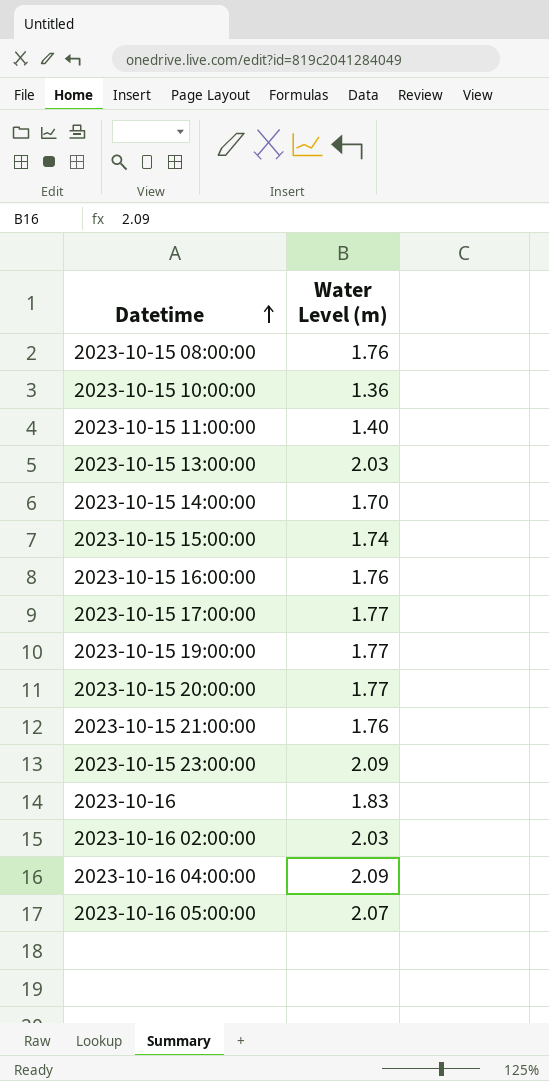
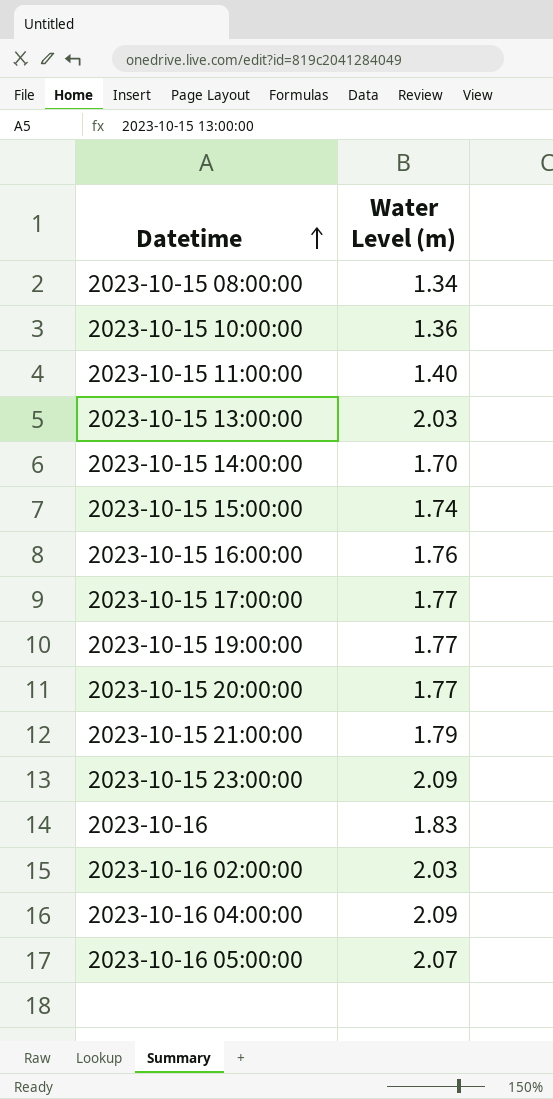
2023-10-15 08:00:00 | Water Level (m): 1.76 -> 1.34
2023-10-15 21:00:00 | Water Level (m): 1.76 -> 1.79

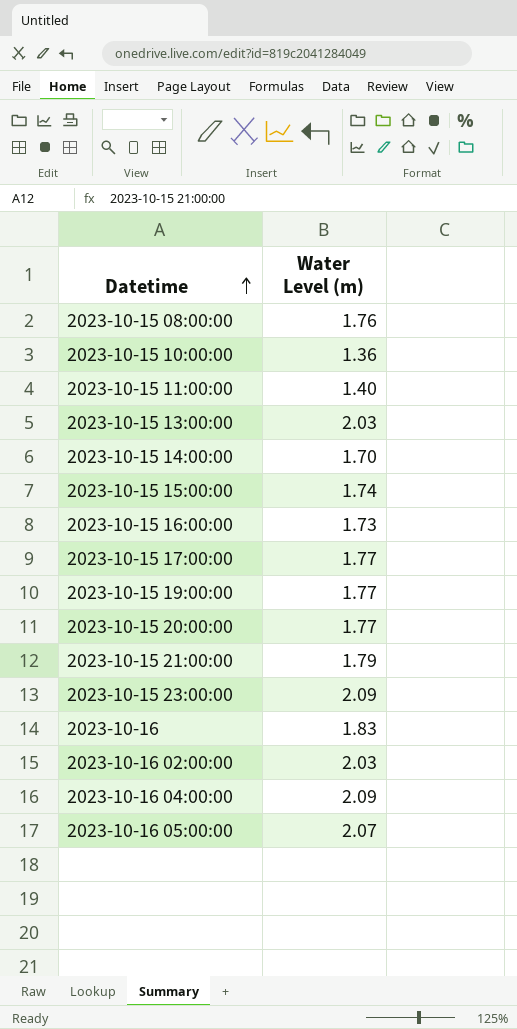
2023-10-15 08:00:00 | Water Level (m): 1.34 -> 1.76
2023-10-15 16:00:00 | Water Level (m): 1.76 -> 1.73

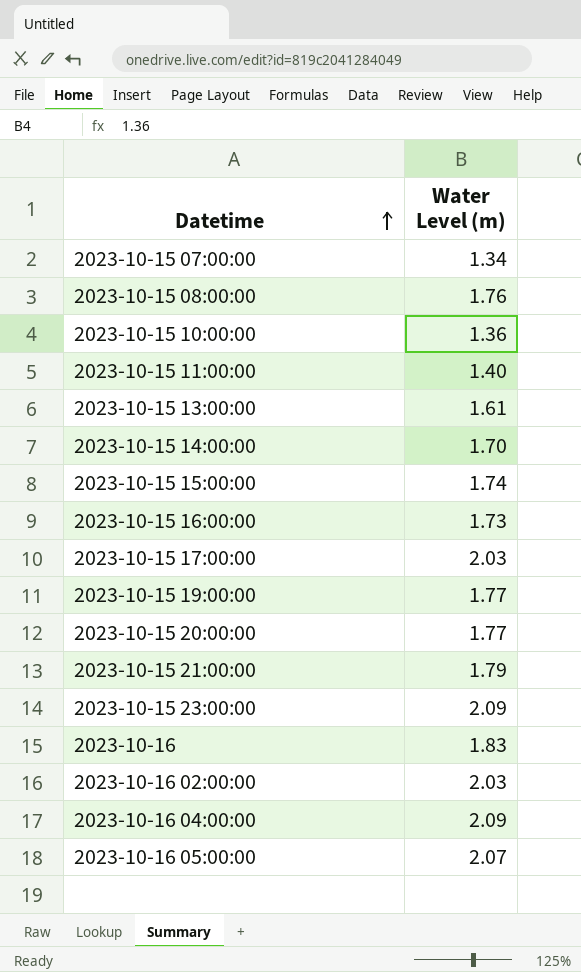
row 2023-10-15 07:00:00: none -> 1.34
2023-10-15 13:00:00 | Water Level (m): 2.03 -> 1.61
2023-10-15 17:00:00 | Water Level (m): 1.77 -> 2.03

